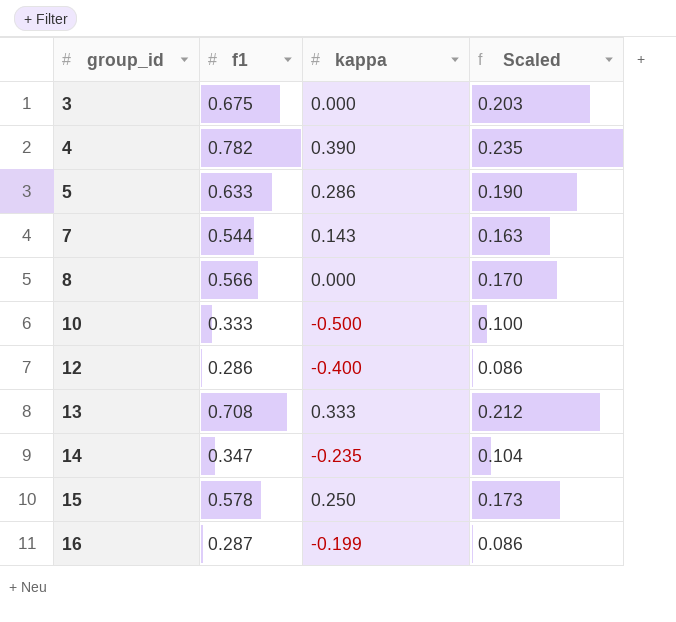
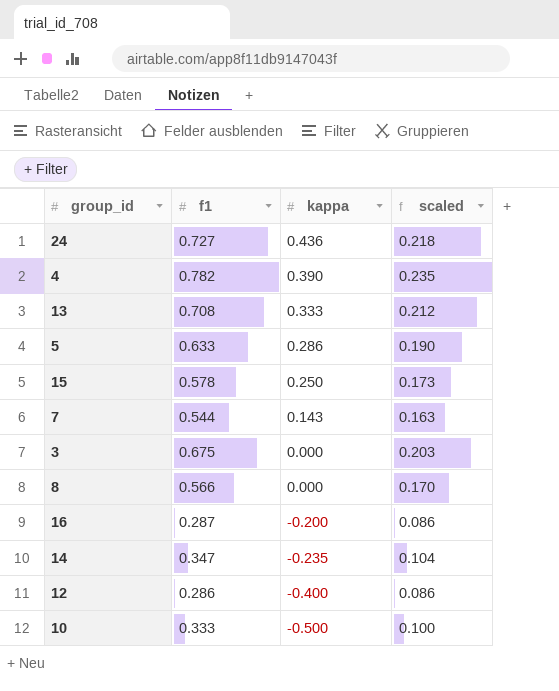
row order: group_id ascending -> kappa descending
column name: Scaled -> scaled
row 24: none -> 0.727 | 0.436 | 0.218
16 | kappa: -0.199 -> -0.200

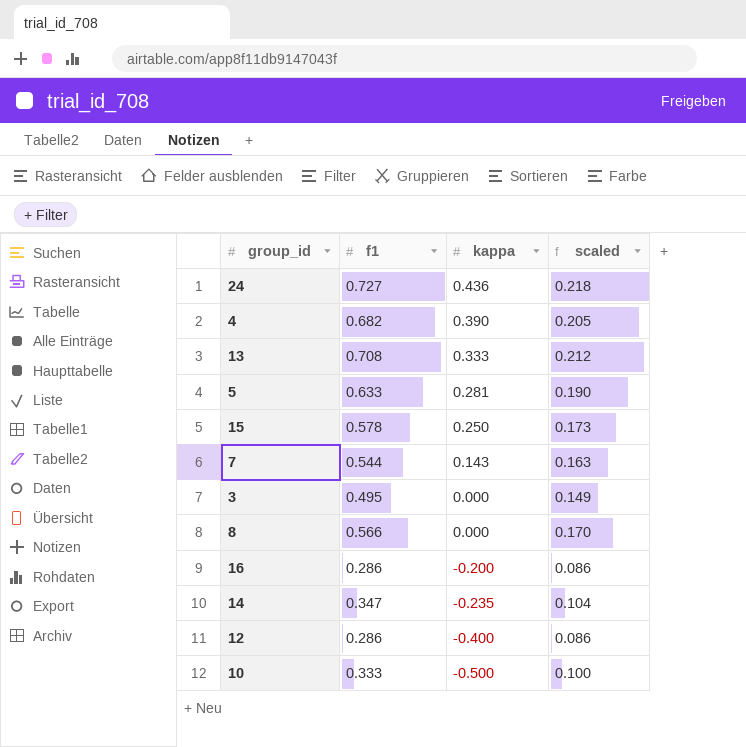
4 | f1: 0.782 -> 0.682
4 | scaled: 0.235 -> 0.205
5 | kappa: 0.286 -> 0.281
3 | f1: 0.675 -> 0.495
3 | scaled: 0.203 -> 0.149
16 | f1: 0.287 -> 0.286

